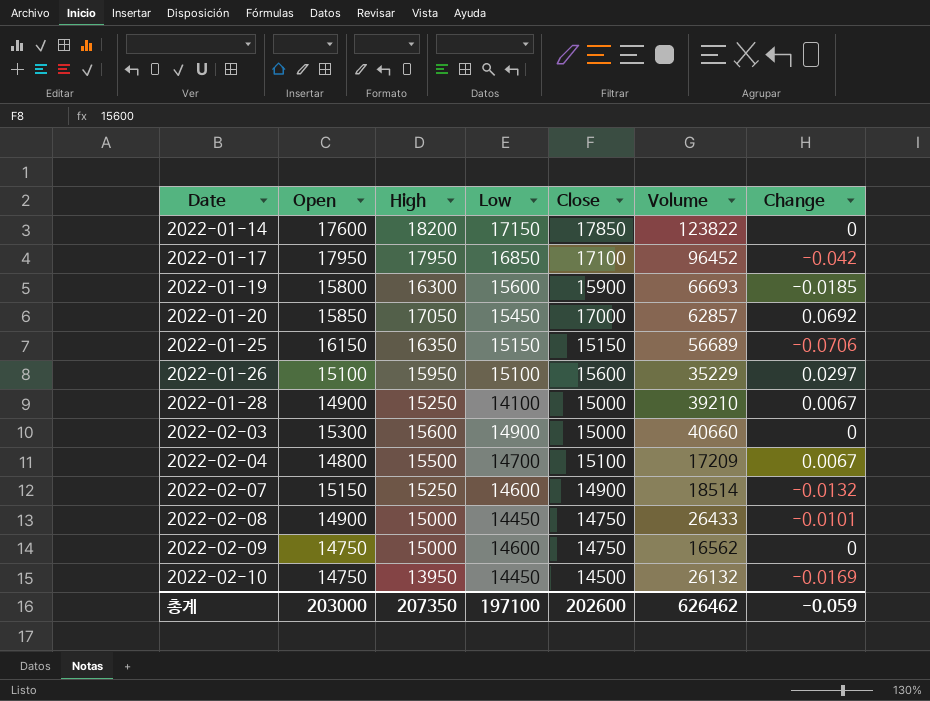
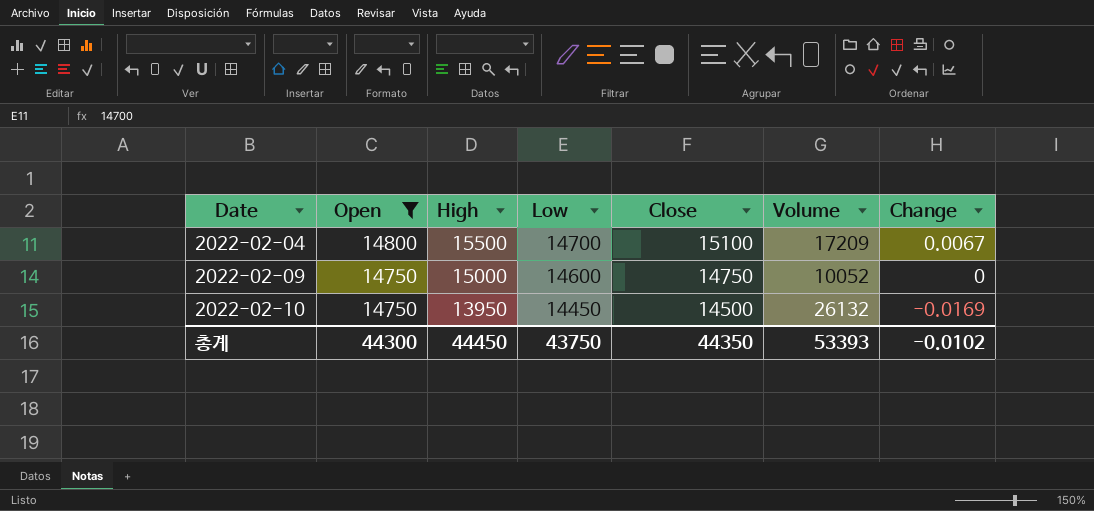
filter: none -> Open <= 14800
2022-02-09 | Volume: 16562 -> 10052
총계 | Open: 203000 -> 44300
총계 | High: 207350 -> 44450
총계 | Low: 197100 -> 43750
총계 | Close: 202600 -> 44350
총계 | Volume: 626462 -> 53393
총계 | Change: -0.059 -> -0.0102

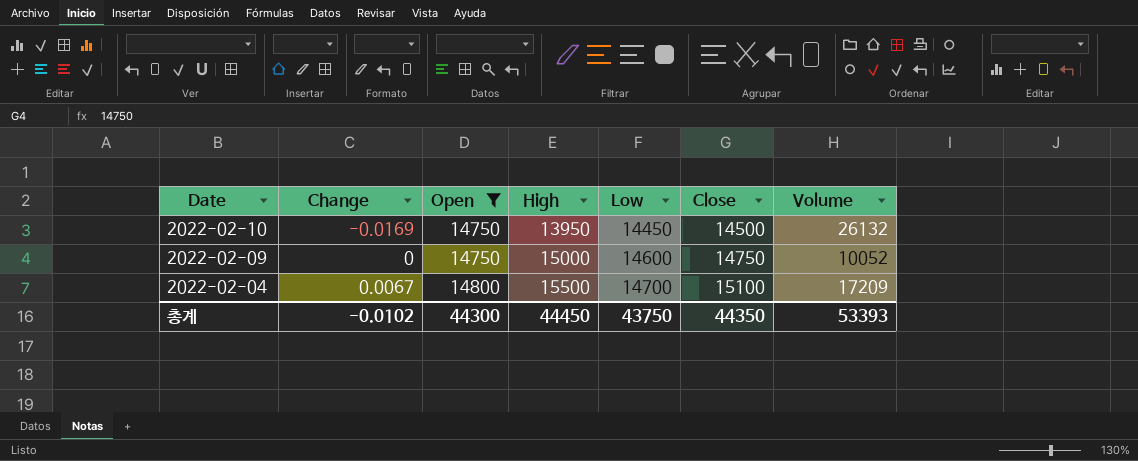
row order: Date ascending -> Date descending
column Change | position: 7 -> 2

